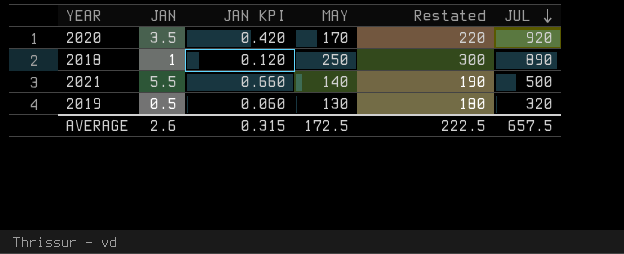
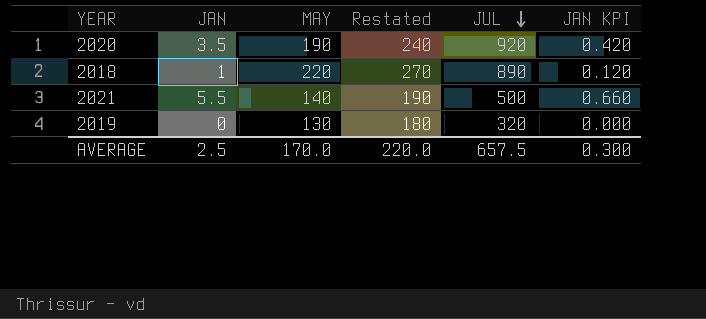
column JAN KPI | position: 3 -> 6
2020 | MAY: 170 -> 190
2020 | Restated: 220 -> 240
2018 | MAY: 250 -> 220
2018 | Restated: 300 -> 270
2019 | JAN: 0.5 -> 0
2019 | JAN KPI: 0.060 -> 0.000
AVERAGE | JAN: 2.6 -> 2.5
AVERAGE | MAY: 172.5 -> 170.0
AVERAGE | Restated: 222.5 -> 220.0
AVERAGE | JAN KPI: 0.315 -> 0.300

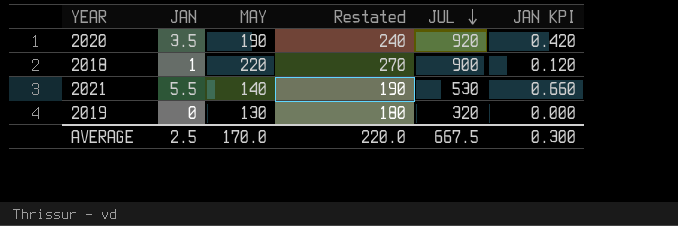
2018 | JUL: 890 -> 900
2021 | JUL: 500 -> 530
AVERAGE | JUL: 657.5 -> 667.5

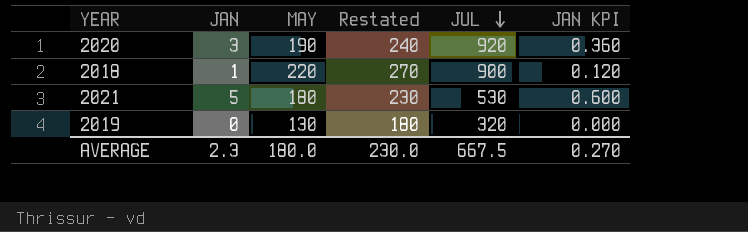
2020 | JAN: 3.5 -> 3
2020 | JAN KPI: 0.420 -> 0.360
2021 | JAN: 5.5 -> 5
2021 | MAY: 140 -> 180
2021 | Restated: 190 -> 230
2021 | JAN KPI: 0.660 -> 0.600
AVERAGE | JAN: 2.5 -> 2.3
AVERAGE | MAY: 170.0 -> 180.0
AVERAGE | Restated: 220.0 -> 230.0
AVERAGE | JAN KPI: 0.300 -> 0.270

